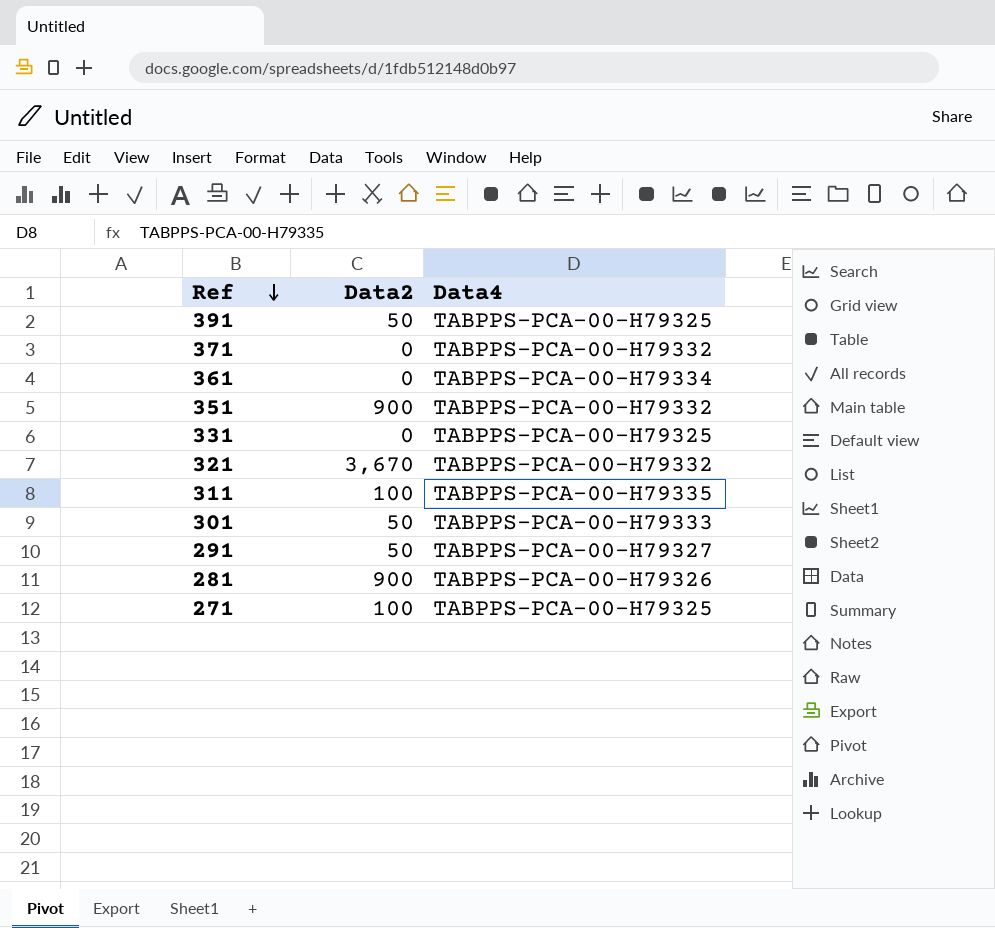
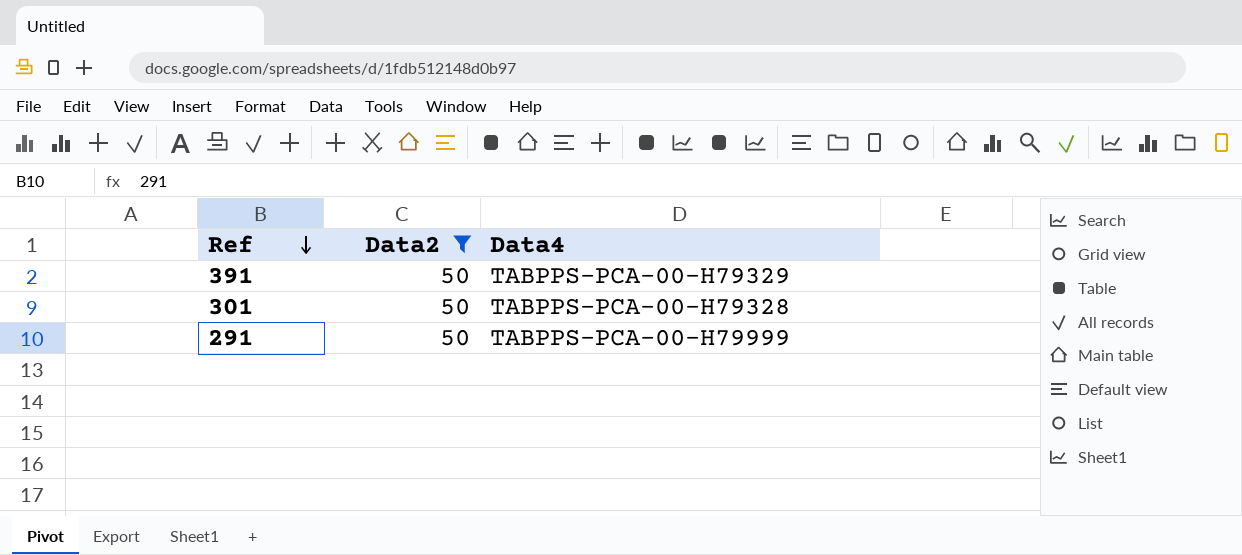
filter: none -> Data2 = 50
391 | Data4: TABPPS-PCA-00-H79325 -> TABPPS-PCA-00-H79329
301 | Data4: TABPPS-PCA-00-H79333 -> TABPPS-PCA-00-H79328
291 | Data4: TABPPS-PCA-00-H79327 -> TABPPS-PCA-00-H79999

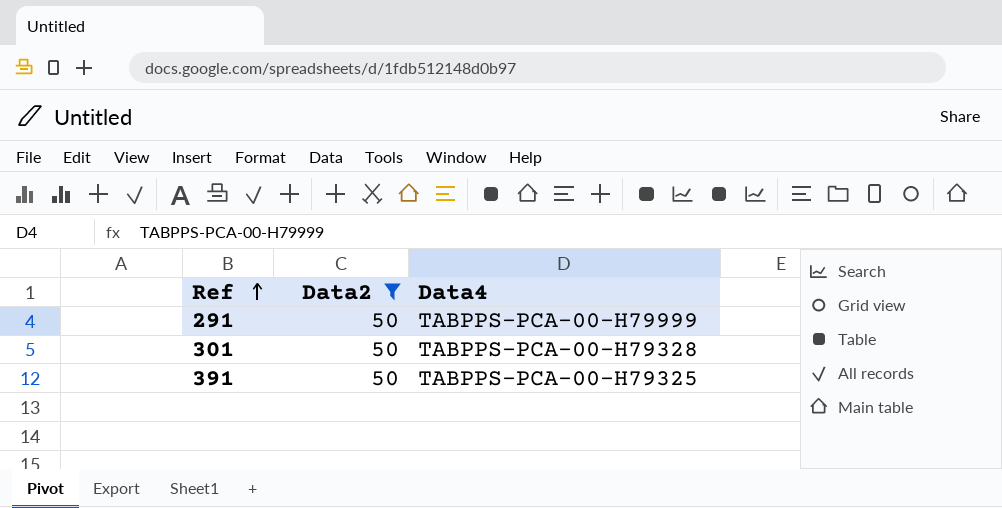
row order: Ref descending -> Ref ascending
391 | Data4: TABPPS-PCA-00-H79329 -> TABPPS-PCA-00-H79325

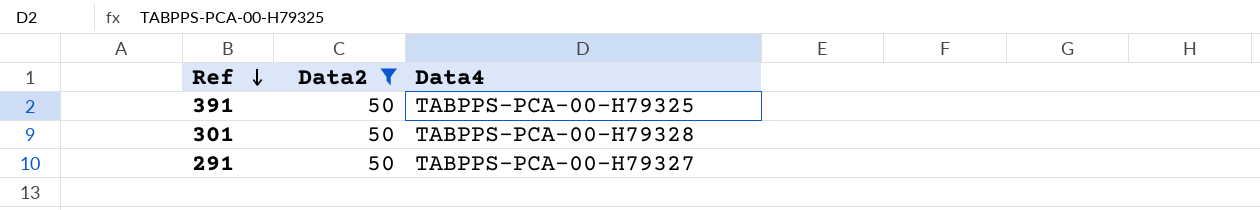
row order: Ref ascending -> Ref descending
291 | Data4: TABPPS-PCA-00-H79999 -> TABPPS-PCA-00-H79327

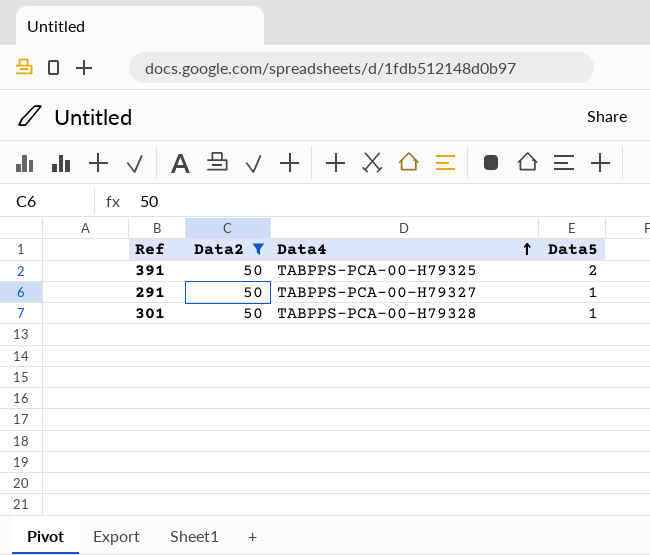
row order: Ref descending -> Data4 ascending
column Data5 | position: none -> 4

